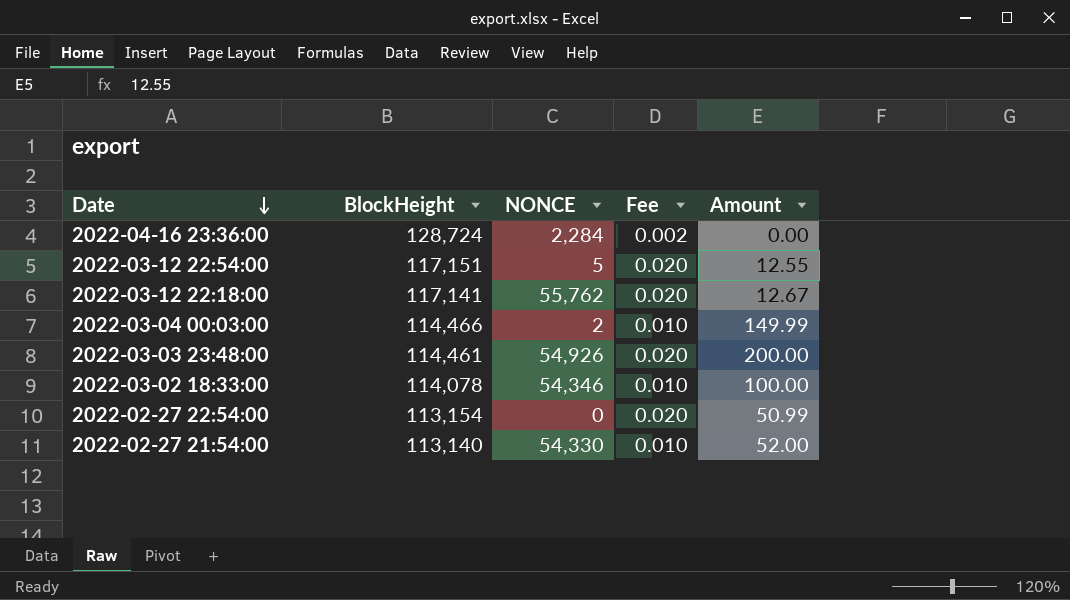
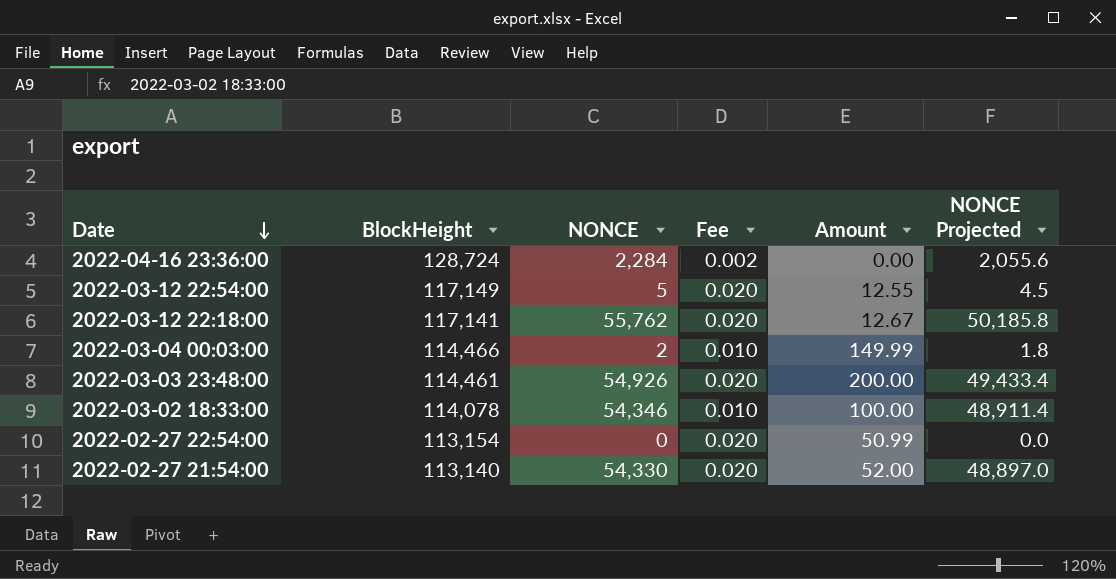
column NONCE Projected | formula: none -> [NONCE] * 0.9
2022-03-12 22:54:00 | BlockHeight: 117,151 -> 117,149
2022-02-27 21:54:00 | Fee: 0.010 -> 0.020

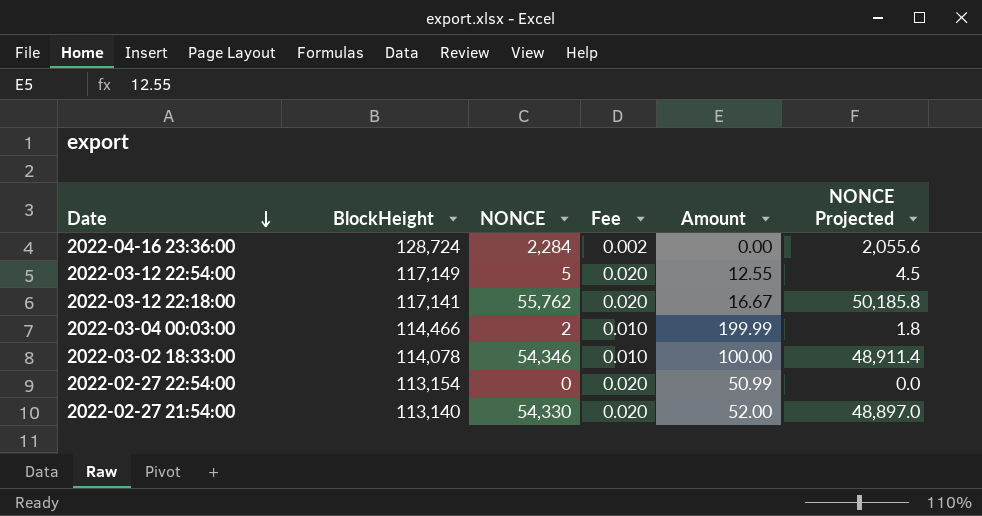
row 2022-03-03 23:48:00: 114,461 | 54,926 | 0.020 | 200.00 | 49,433.4 -> none
2022-03-12 22:18:00 | Amount: 12.67 -> 16.67
2022-03-04 00:03:00 | Amount: 149.99 -> 199.99

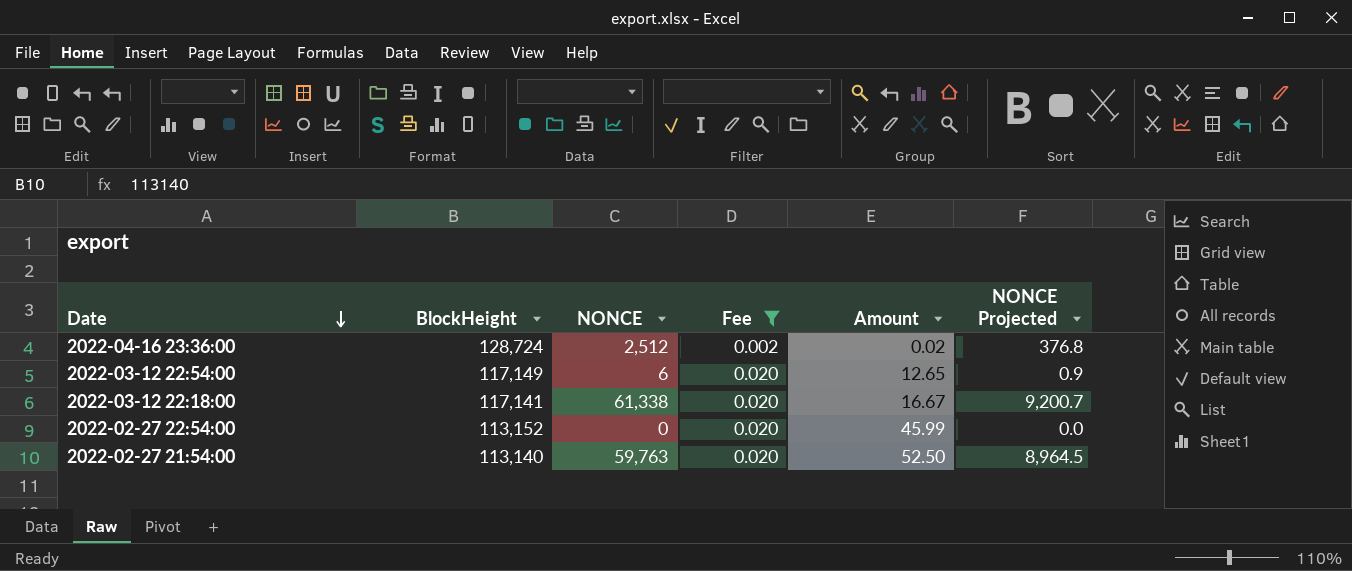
filter: none -> Fee != 0.010
column NONCE Projected | formula: [NONCE] * 0.9 -> [NONCE] * 0.15
2022-04-16 23:36:00 | NONCE: 2,284 -> 2,512
2022-04-16 23:36:00 | Amount: 0.00 -> 0.02
2022-03-12 22:54:00 | NONCE: 5 -> 6
2022-03-12 22:54:00 | Amount: 12.55 -> 12.65
2022-03-12 22:18:00 | NONCE: 55,762 -> 61,338
2022-02-27 22:54:00 | BlockHeight: 113,154 -> 113,152
2022-02-27 22:54:00 | Amount: 50.99 -> 45.99
2022-02-27 21:54:00 | NONCE: 54,330 -> 59,763
2022-02-27 21:54:00 | Amount: 52.00 -> 52.50

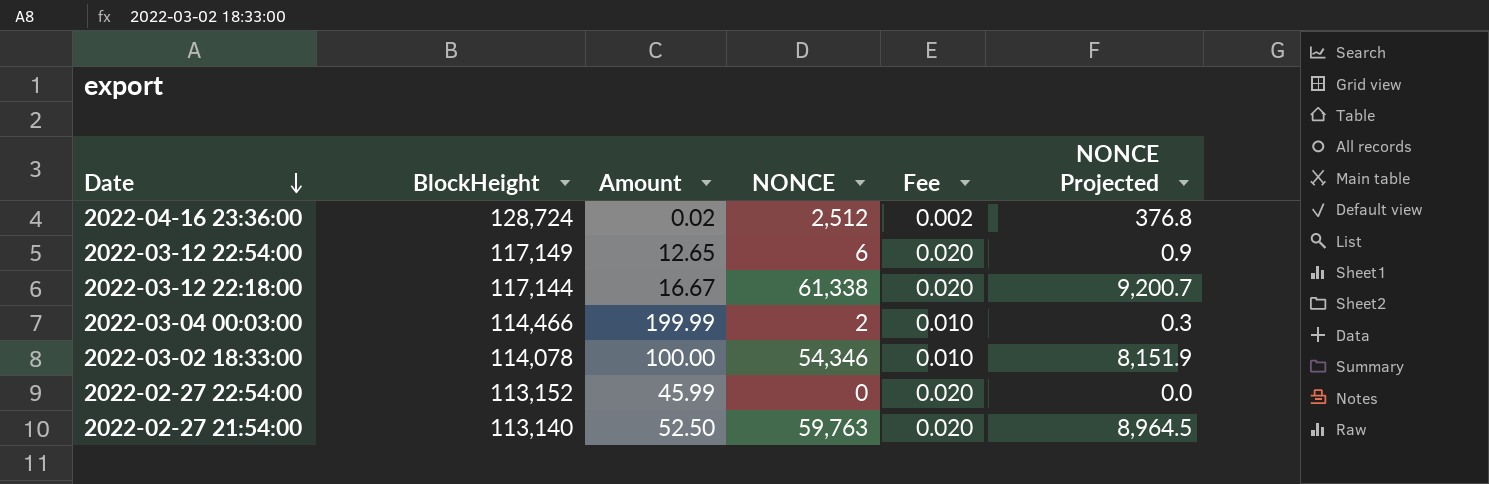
filter: Fee != 0.010 -> none
column Amount | position: 5 -> 3
2022-03-12 22:18:00 | BlockHeight: 117,141 -> 117,144

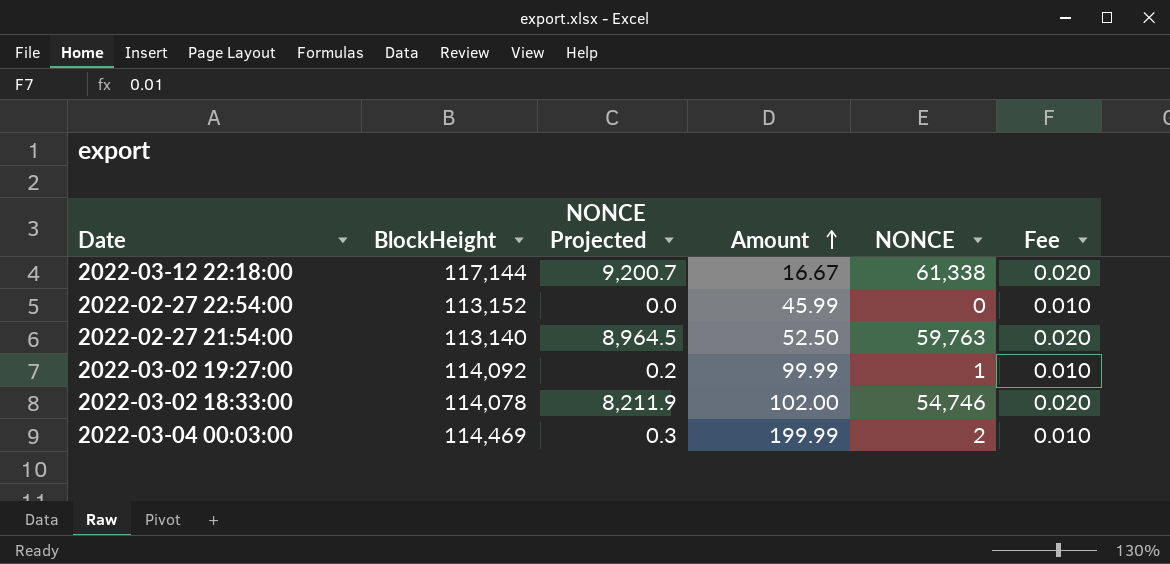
row order: Date descending -> Amount ascending
column NONCE Projected | position: 6 -> 3
row 2022-04-16 23:36:00: 128,724 | 0.02 | 2,512 | 0.002 | 376.8 -> none
row 2022-03-12 22:54:00: 117,149 | 12.65 | 6 | 0.020 | 0.9 -> none
2022-02-27 22:54:00 | Fee: 0.020 -> 0.010
row 2022-03-02 19:27:00: none -> 114,092 | 0.2 | 99.99 | 1 | 0.010
2022-03-02 18:33:00 | NONCE Projected: 8,151.9 -> 8,211.9
2022-03-02 18:33:00 | Amount: 100.00 -> 102.00
2022-03-02 18:33:00 | NONCE: 54,346 -> 54,746
2022-03-02 18:33:00 | Fee: 0.010 -> 0.020
2022-03-04 00:03:00 | BlockHeight: 114,466 -> 114,469

